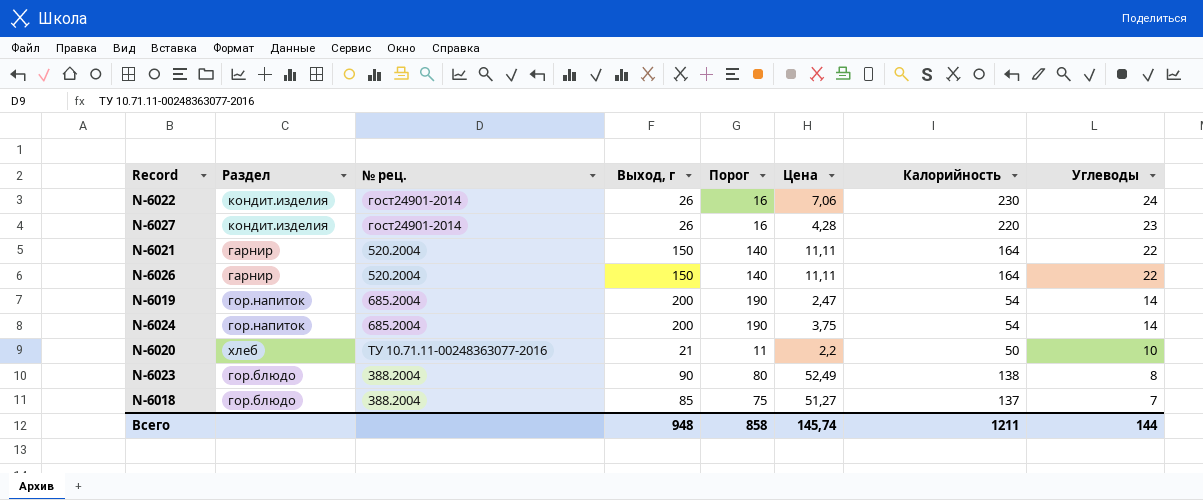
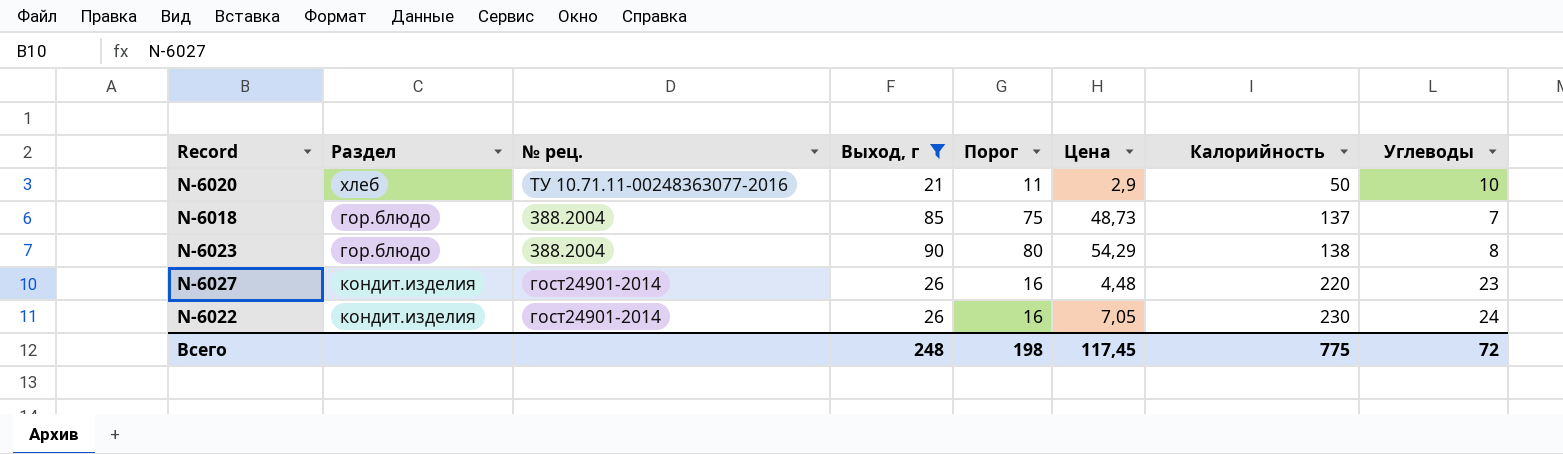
filter: none -> Выход, г <= 90
row order: Углеводы descending -> Калорийность ascending
N-6020 | Цена: 2,2 -> 2,9
N-6018 | Цена: 51,27 -> 48,73
N-6023 | Цена: 52,49 -> 54,29
N-6027 | Цена: 4,28 -> 4,48
N-6022 | Цена: 7,06 -> 7,05
Всего | Выход, г: 948 -> 248
Всего | Порог: 858 -> 198
Всего | Цена: 145,74 -> 117,45
Всего | Калорийность: 1211 -> 775
Всего | Углеводы: 144 -> 72

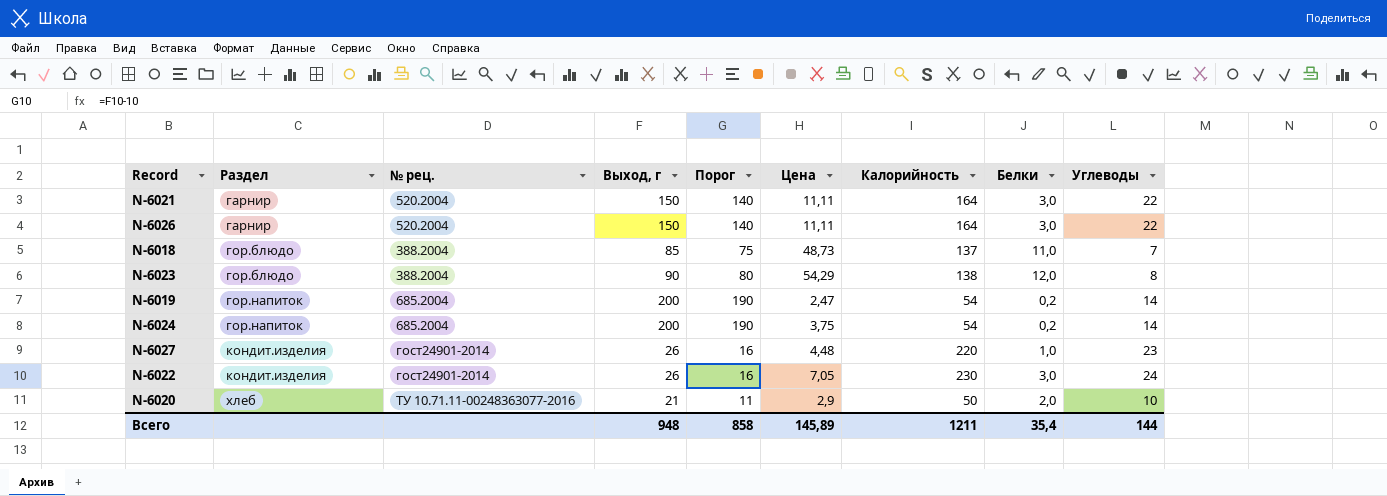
filter: Выход, г <= 90 -> none
row order: Калорийность ascending -> Раздел ascending
column Белки | position: none -> 8
Всего | Выход, г: 248 -> 948
Всего | Порог: 198 -> 858
Всего | Цена: 117,45 -> 145,89
Всего | Калорийность: 775 -> 1211
Всего | Углеводы: 72 -> 144

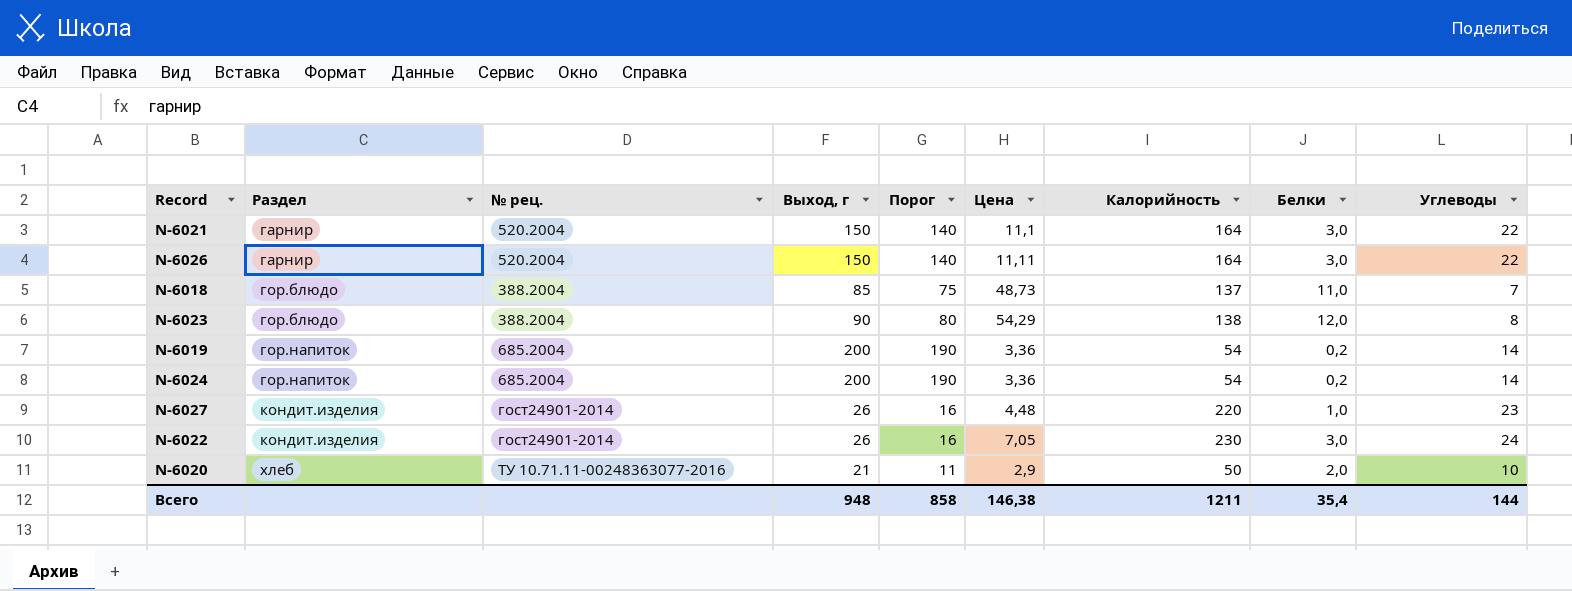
N-6021 | Цена: 11,11 -> 11,1
N-6019 | Цена: 2,47 -> 3,36
N-6024 | Цена: 3,75 -> 3,36
Всего | Цена: 145,89 -> 146,38

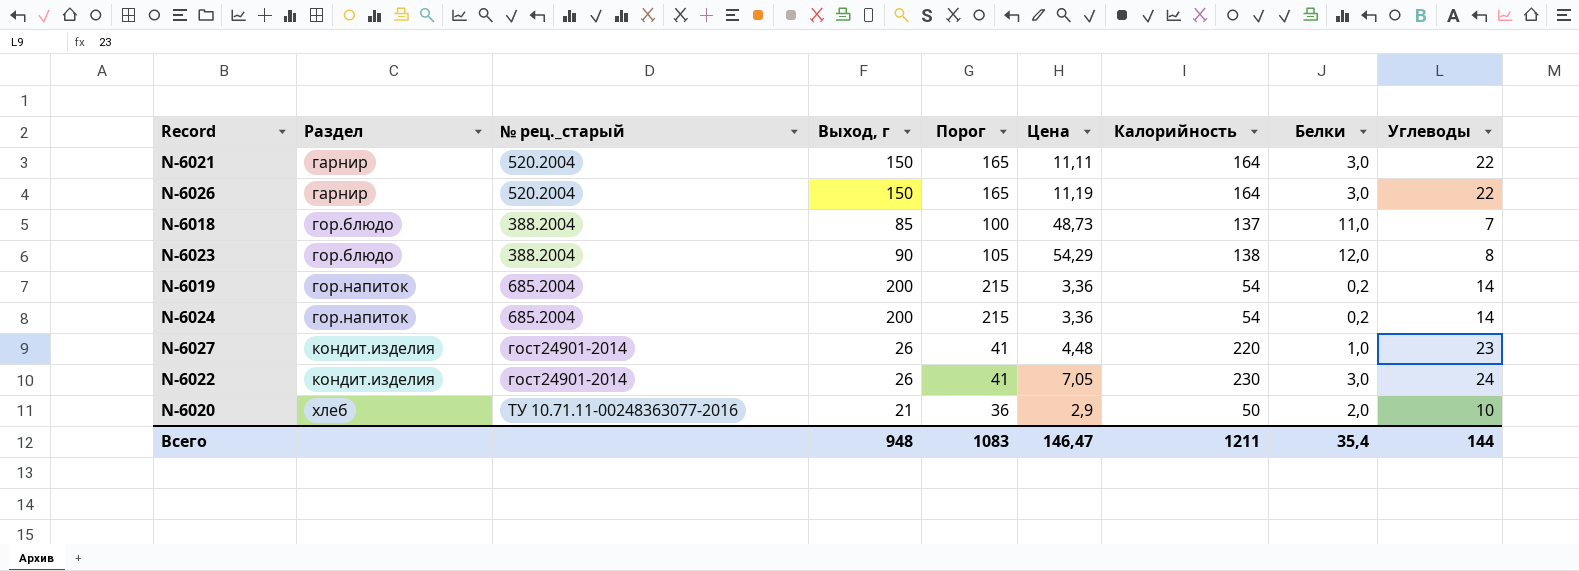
column name: № рец. -> № рец._старый
column Порог | formula: [Выход, г] - 10 -> [Выход, г] + 15
N-6021 | Цена: 11,1 -> 11,11
N-6026 | Цена: 11,11 -> 11,19
Всего | Порог: 858 -> 1083
Всего | Цена: 146,38 -> 146,47

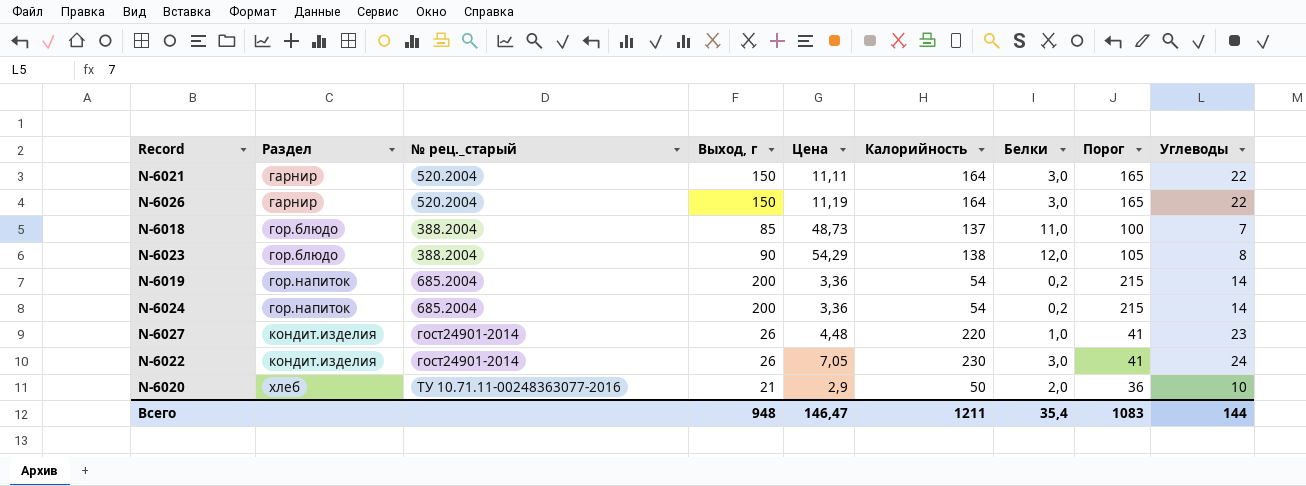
column Порог | position: 5 -> 8

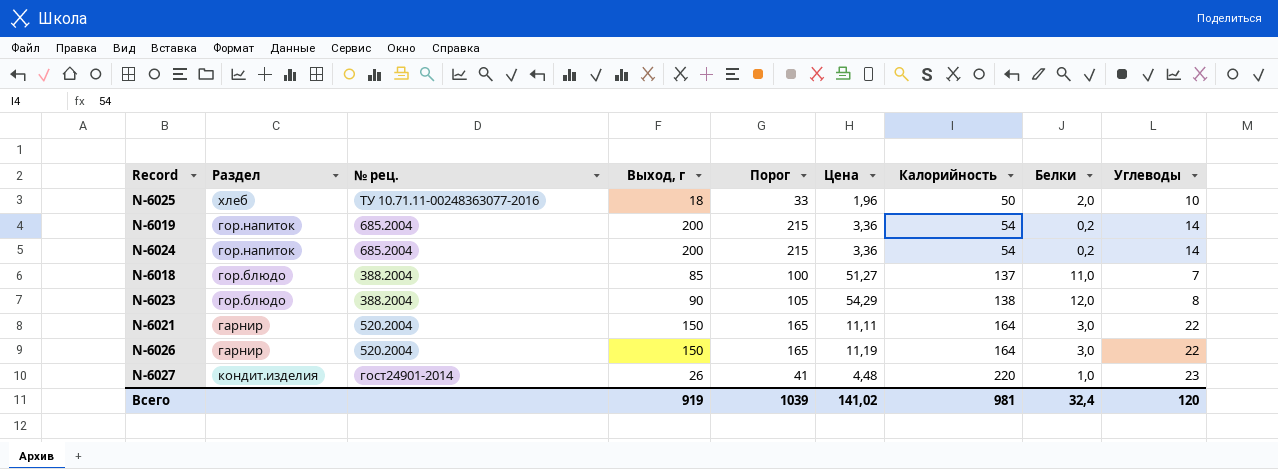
row order: Раздел ascending -> Калорийность ascending
column name: № рец._старый -> № рец.
column Порог | position: 8 -> 5
row N-6022: кондит.изделия | гост24901-2014 | 26 | 7,05 | 230 | 3,0 | 41 | 24 -> none
row N-6020: хлеб | ТУ 10.71.11-00248363077-2016 | 21 | 2,9 | 50 | 2,0 | 36 | 10 -> none
row N-6025: none -> хлеб | ТУ 10.71.11-00248363077-2016 | 18 | 33 | 1,96 | 50 | 2,0 | 10
N-6018 | Цена: 48,73 -> 51,27
Всего | Выход, г: 948 -> 919
Всего | Порог: 1083 -> 1039
Всего | Цена: 146,47 -> 141,02
Всего | Калорийность: 1211 -> 981
Всего | Белки: 35,4 -> 32,4
Всего | Углеводы: 144 -> 120

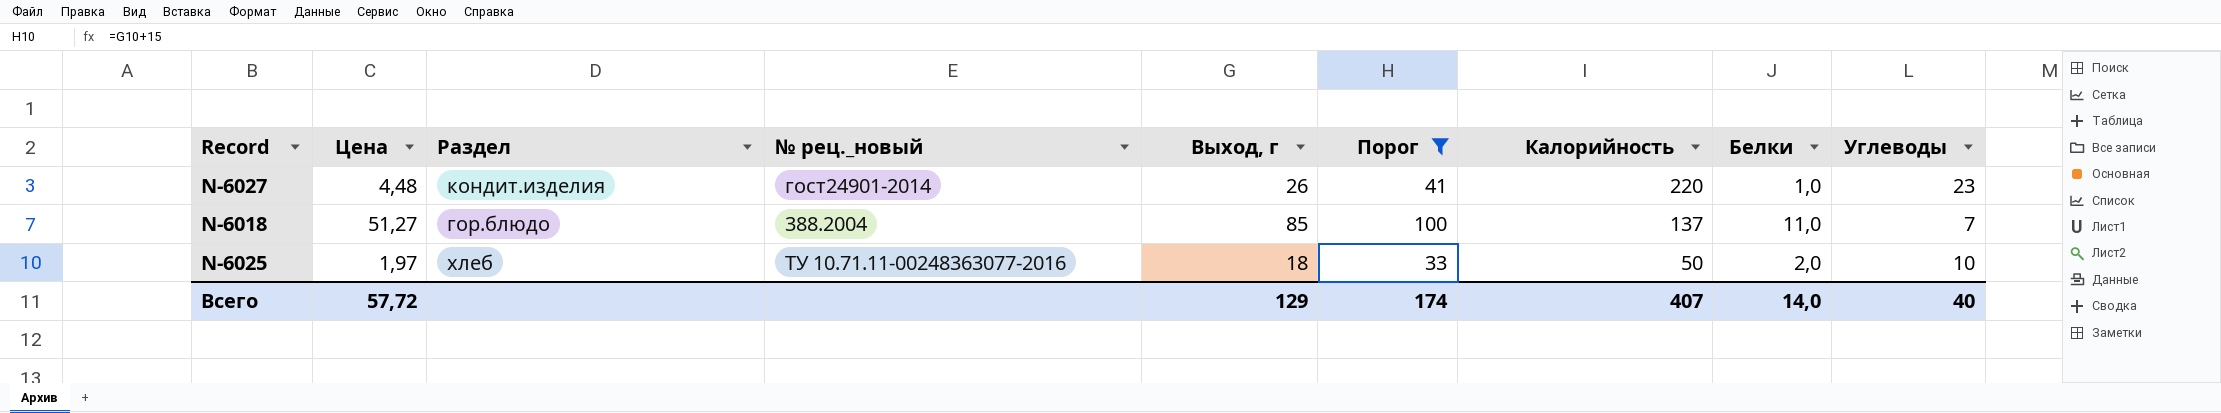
filter: none -> Порог <= 100
row order: Калорийность ascending -> Калорийность descending
column Цена | position: 6 -> 2
column name: № рец. -> № рец._новый
N-6025 | Цена: 1,96 -> 1,97
Всего | Цена: 141,02 -> 57,72
Всего | Выход, г: 919 -> 129
Всего | Порог: 1039 -> 174
Всего | Калорийность: 981 -> 407
Всего | Белки: 32,4 -> 14,0
Всего | Углеводы: 120 -> 40

